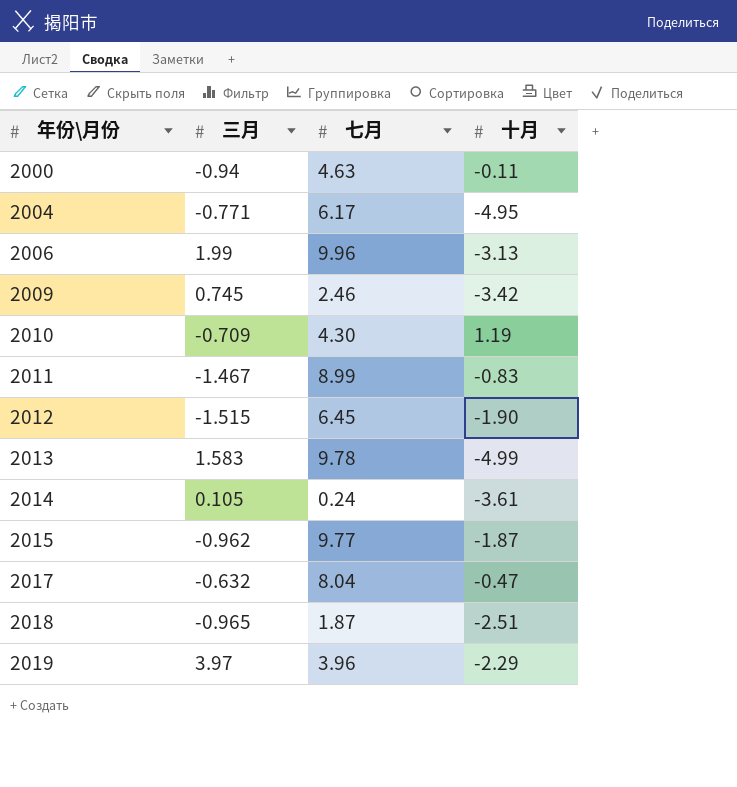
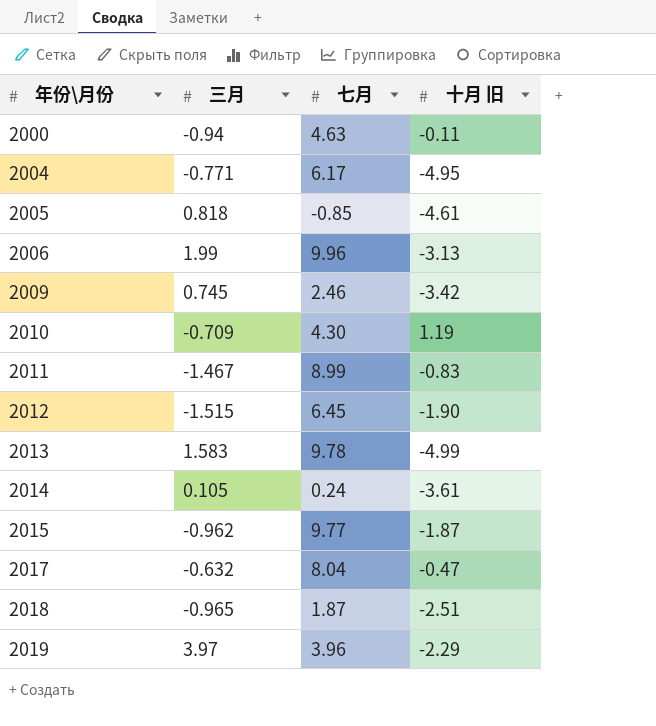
column name: 十月 -> 十月 旧
row 2005: none -> 0.818 | -0.85 | -4.61

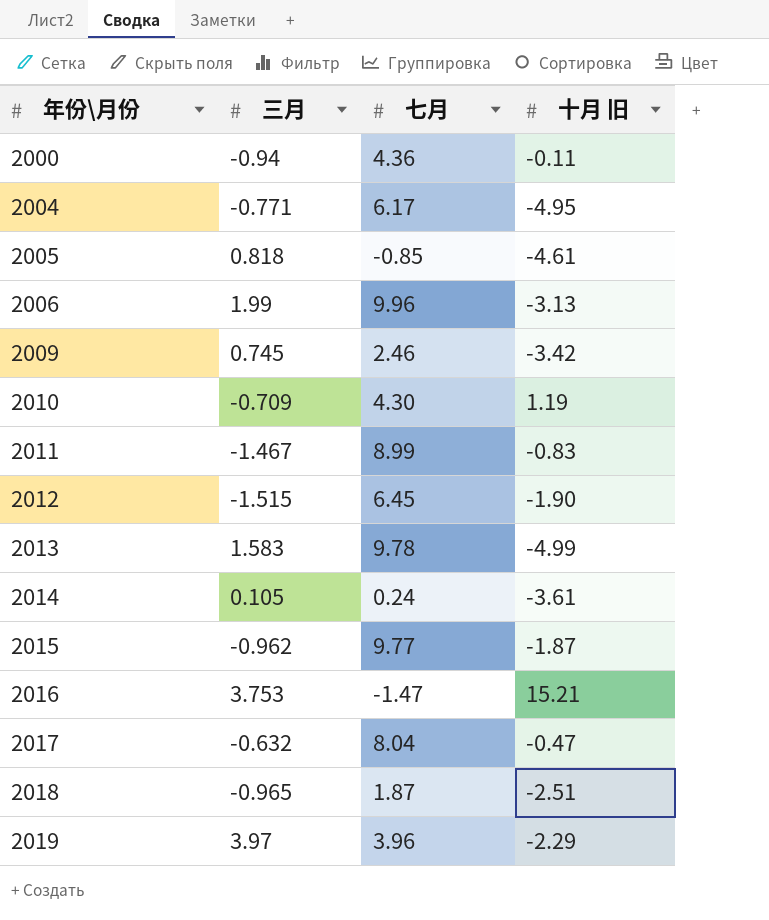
2000 | 七月: 4.63 -> 4.36
row 2016: none -> 3.753 | -1.47 | 15.21

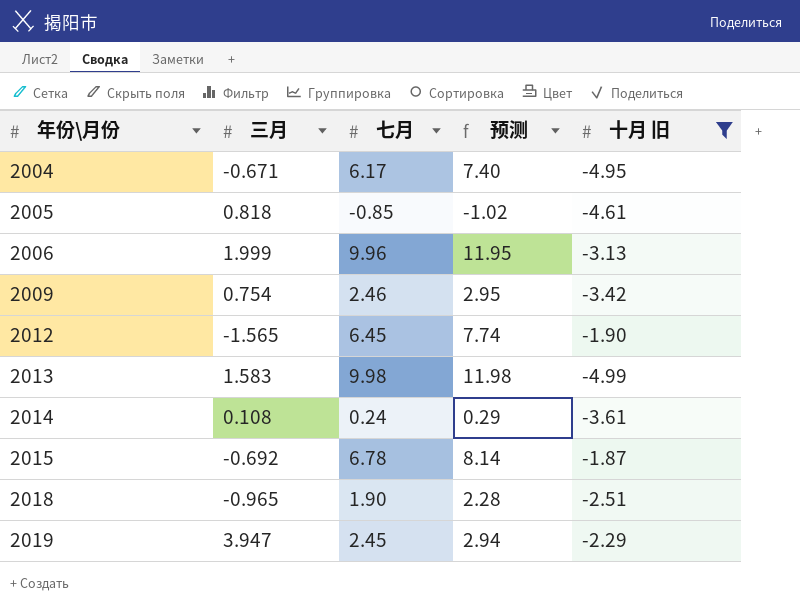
filter: none -> 十月 旧 <= -1.87
column 预测 | formula: none -> [七月] * 1.2
2004 | 三月: -0.771 -> -0.671
2006 | 三月: 1.99 -> 1.999
2009 | 三月: 0.745 -> 0.754
2012 | 三月: -1.515 -> -1.565
2013 | 七月: 9.78 -> 9.98
2014 | 三月: 0.105 -> 0.108
2015 | 三月: -0.962 -> -0.692
2015 | 七月: 9.77 -> 6.78
2018 | 七月: 1.87 -> 1.90
2019 | 三月: 3.97 -> 3.947
2019 | 七月: 3.96 -> 2.45

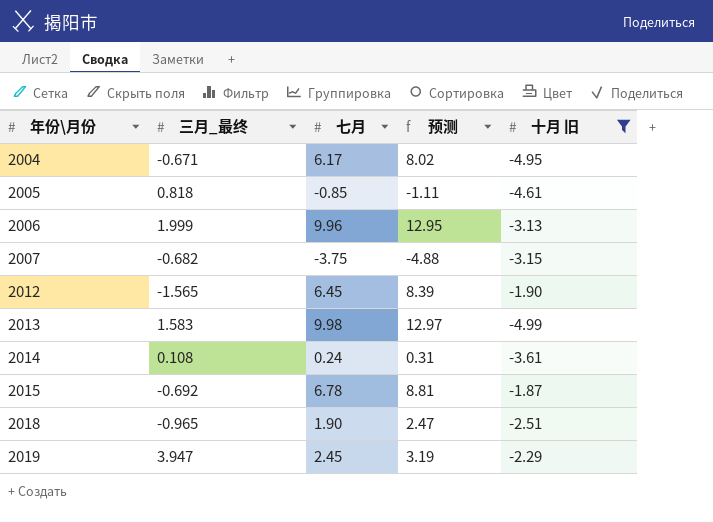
column name: 三月 -> 三月_最终
column 预测 | formula: [七月] * 1.2 -> [七月] * 1.3
row 2009: 0.754 | 2.46 | 2.95 | -3.42 -> none
row 2007: none -> -0.682 | -3.75 | -4.88 | -3.15

